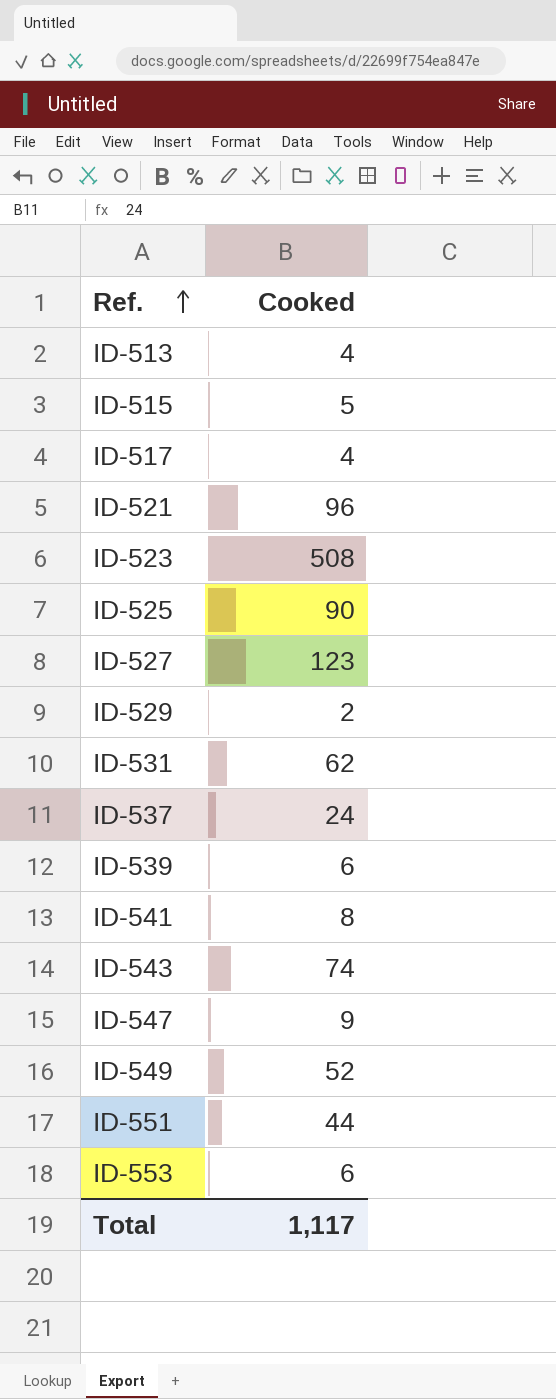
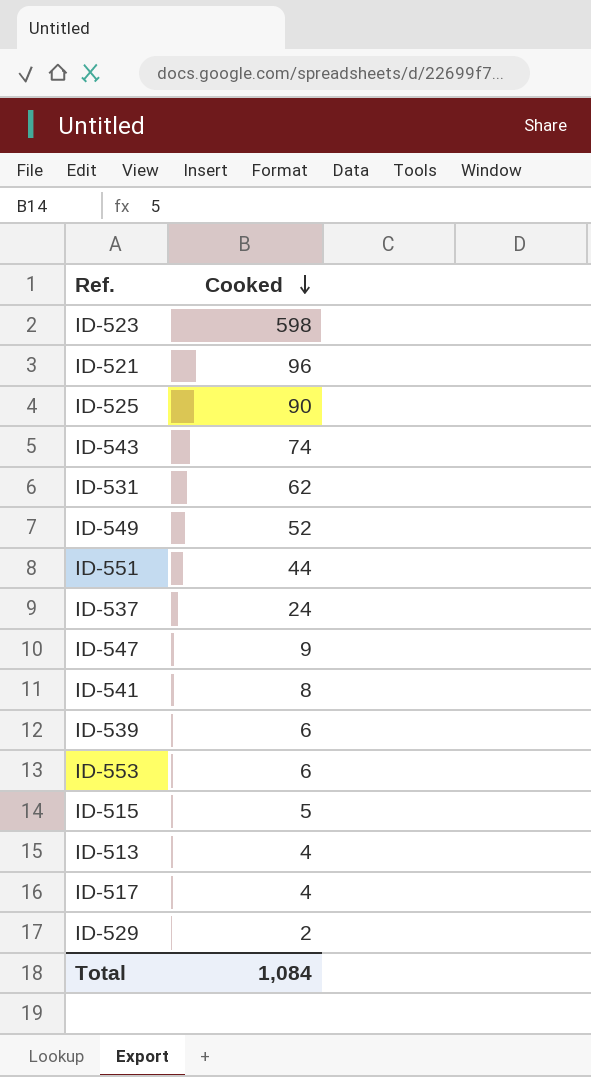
row order: Ref. ascending -> Cooked descending
row ID-527: 123 -> none
ID-523 | Cooked: 508 -> 598
Total | Cooked: 1,117 -> 1,084

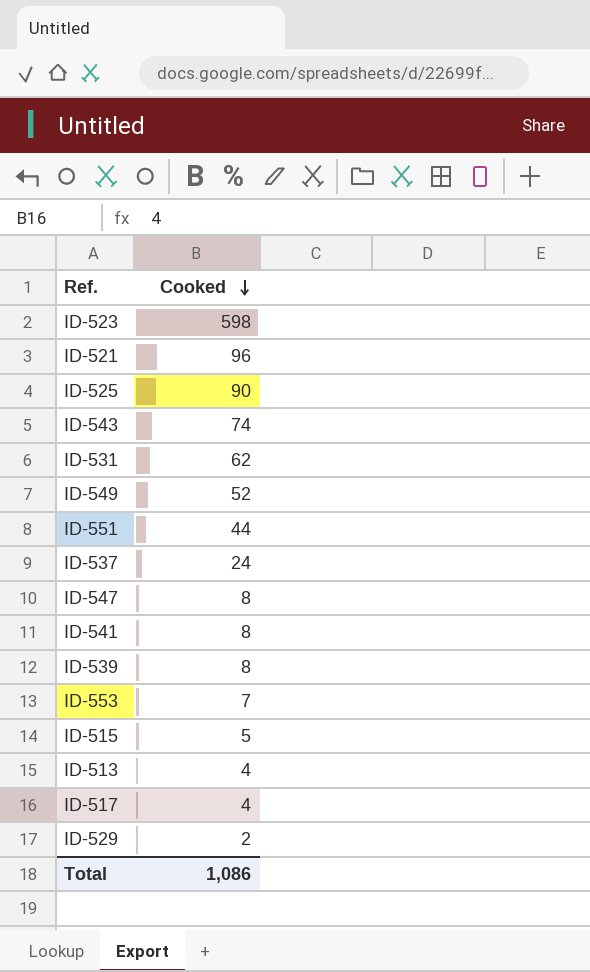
ID-547 | Cooked: 9 -> 8
ID-539 | Cooked: 6 -> 8
ID-553 | Cooked: 6 -> 7
Total | Cooked: 1,084 -> 1,086

